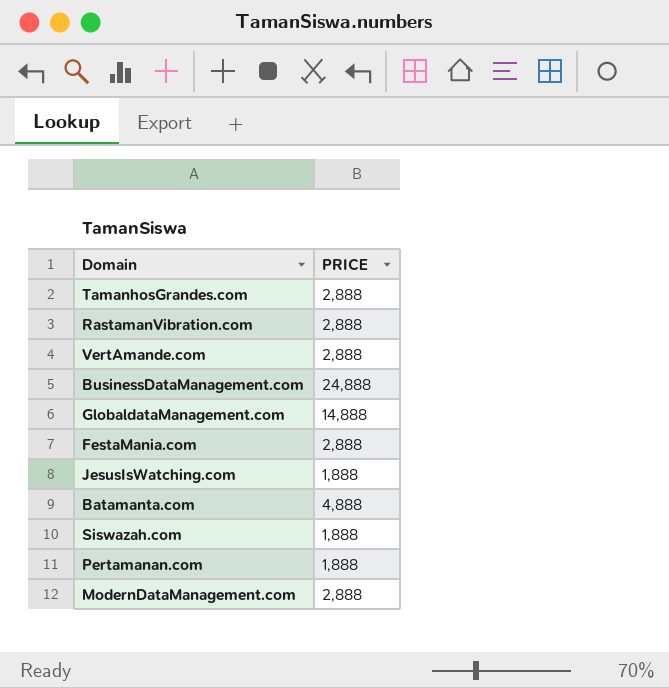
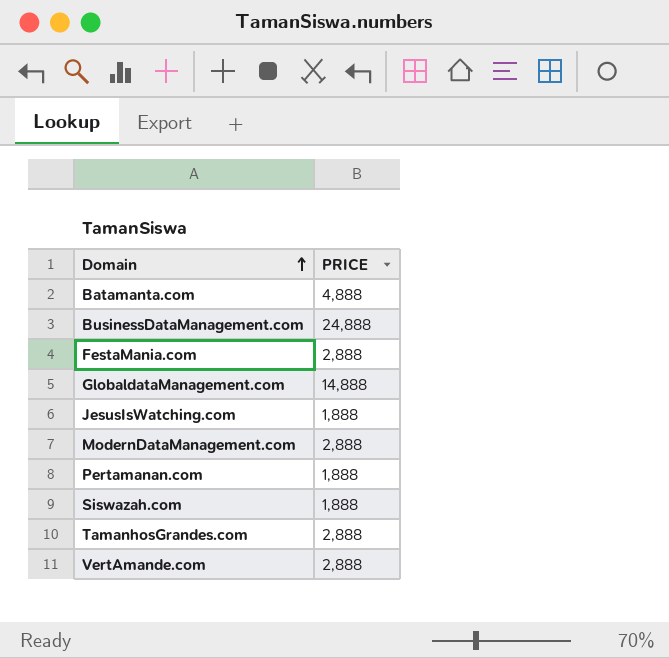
row order: none -> Domain ascending
row RastamanVibration.com: 2,888 -> none

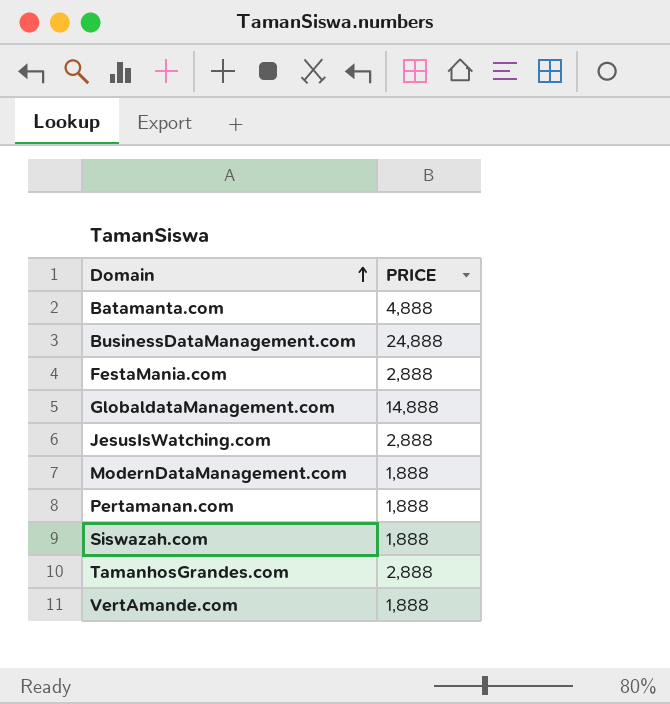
JesusIsWatching.com | PRICE: 1,888 -> 2,888
ModernDataManagement.com | PRICE: 2,888 -> 1,888
VertAmande.com | PRICE: 2,888 -> 1,888

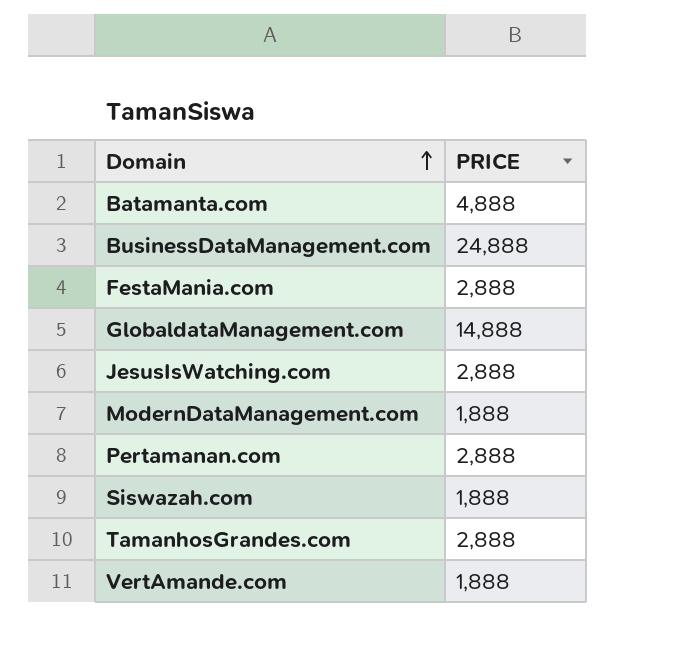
Pertamanan.com | PRICE: 1,888 -> 2,888

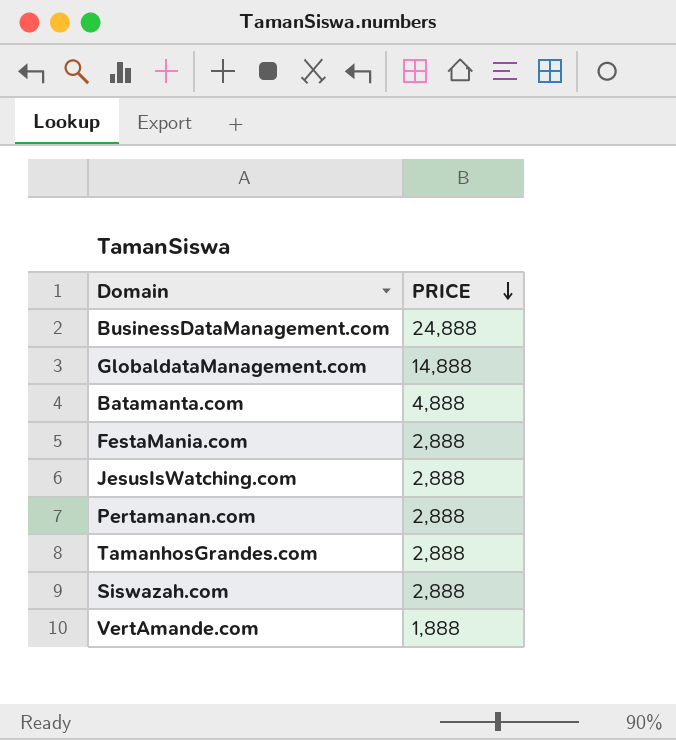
row order: Domain ascending -> PRICE descending
row ModernDataManagement.com: 1,888 -> none
Siswazah.com | PRICE: 1,888 -> 2,888

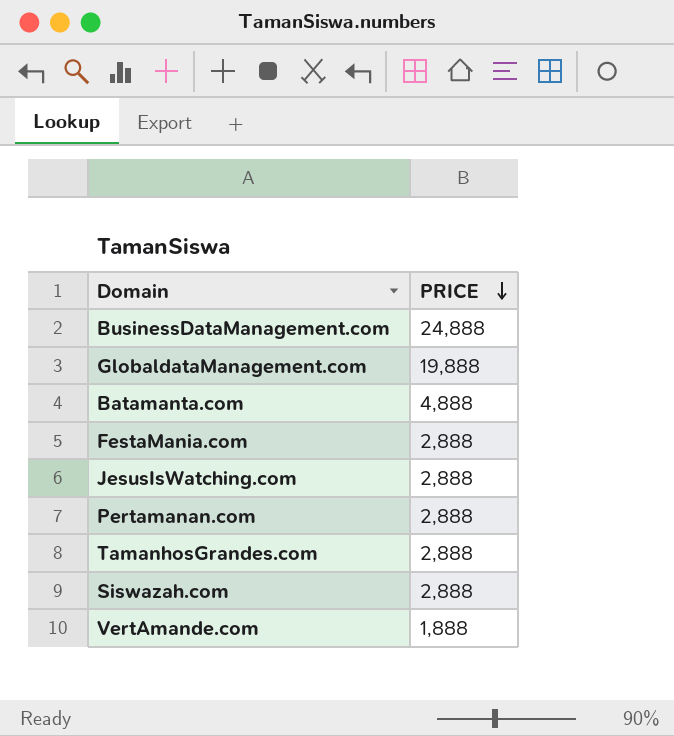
GlobaldataManagement.com | PRICE: 14,888 -> 19,888

